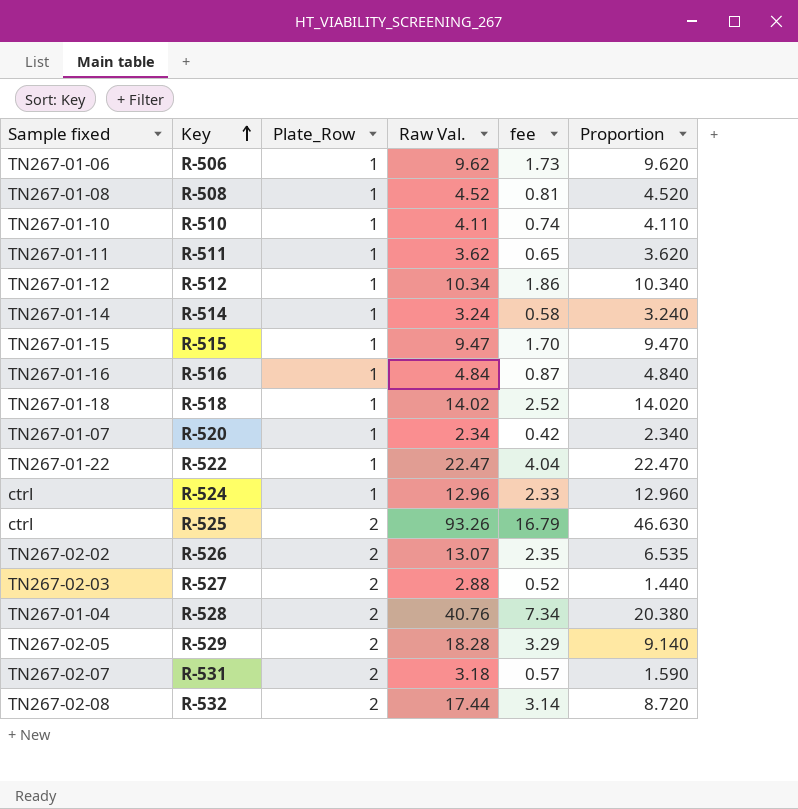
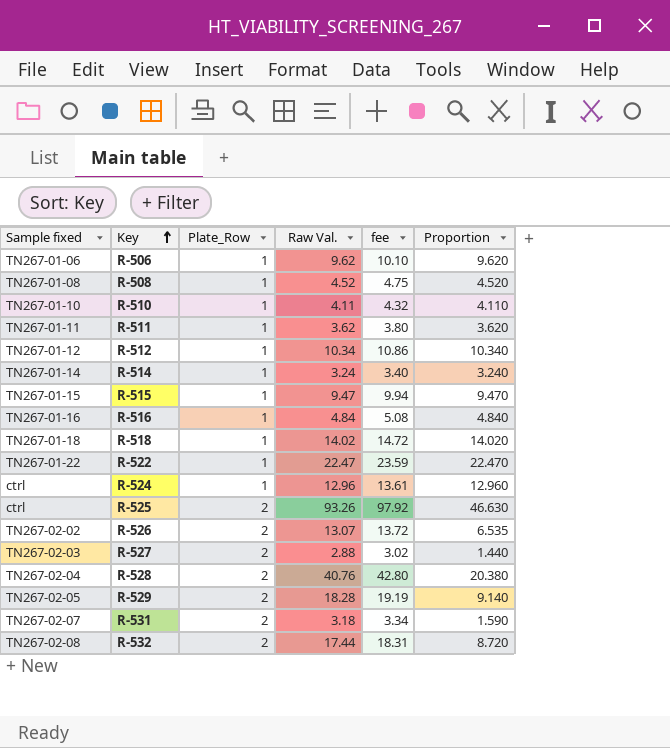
column fee | formula: [Raw Val.] * 0.18 -> [Raw Val.] * 1.05
row R-520: TN267-01-07 | 1 | 2.34 | 0.42 | 2.340 -> none
R-528 | Sample fixed: TN267-01-04 -> TN267-02-04

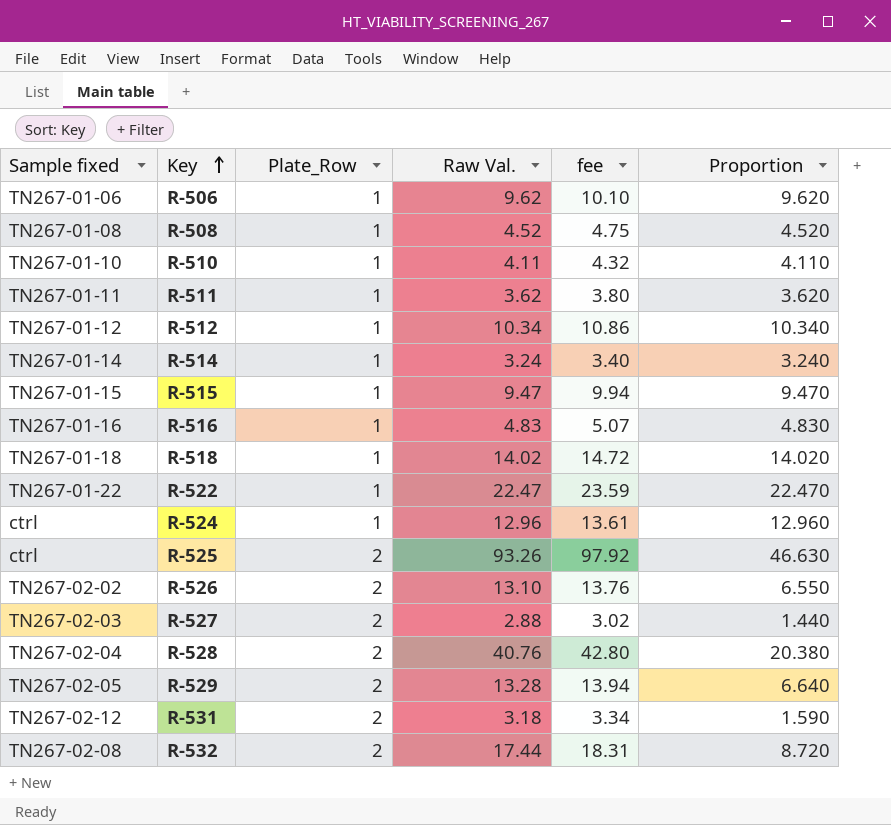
R-516 | Raw Val.: 4.84 -> 4.83
R-516 | fee: 5.08 -> 5.07
R-516 | Proportion: 4.840 -> 4.830
R-526 | Raw Val.: 13.07 -> 13.10
R-526 | fee: 13.72 -> 13.76
R-526 | Proportion: 6.535 -> 6.550
R-529 | Raw Val.: 18.28 -> 13.28
R-529 | fee: 19.19 -> 13.94
R-529 | Proportion: 9.140 -> 6.640
R-531 | Sample fixed: TN267-02-07 -> TN267-02-12

